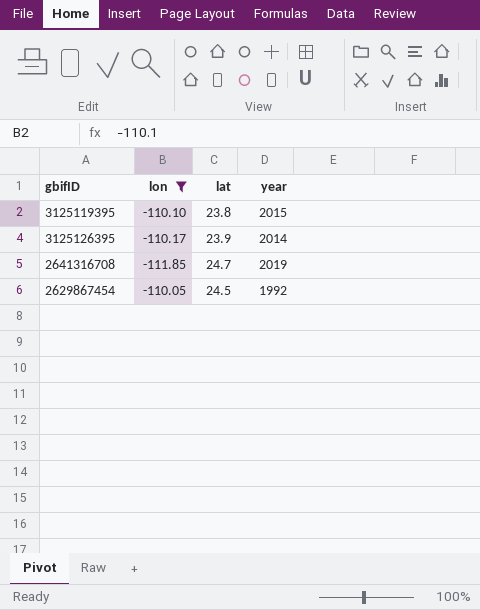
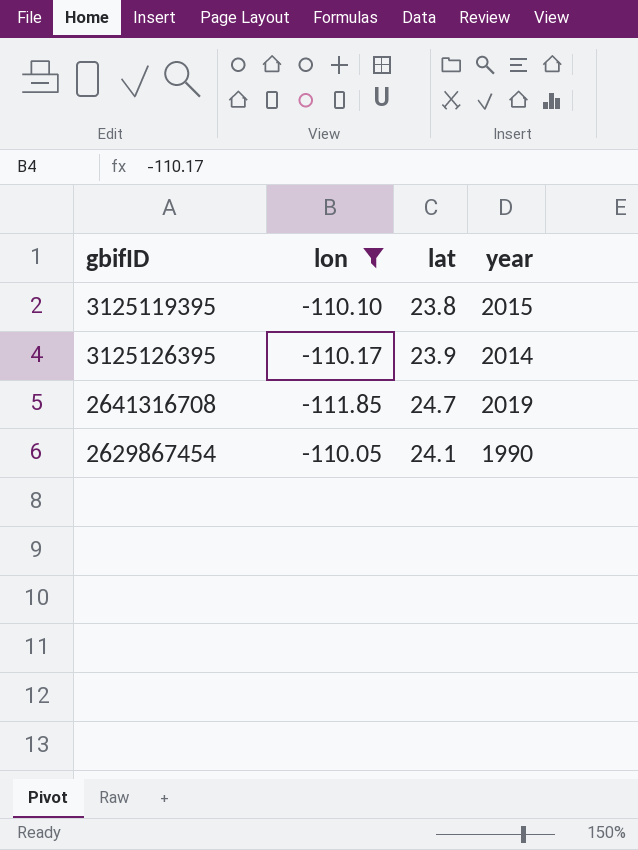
2629867454 | lat: 24.5 -> 24.1
2629867454 | year: 1992 -> 1990

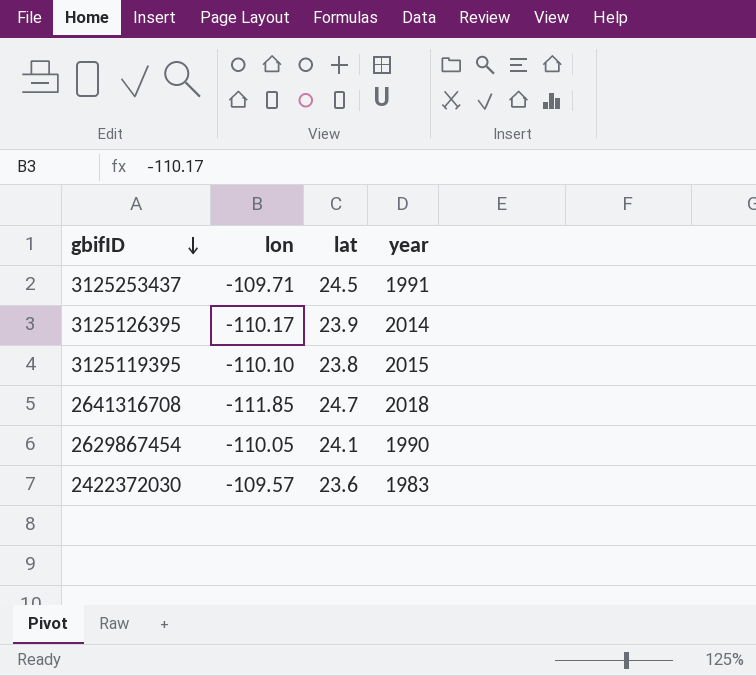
filter: lon <= -110.05 -> none
row order: none -> gbifID descending
2641316708 | year: 2019 -> 2018

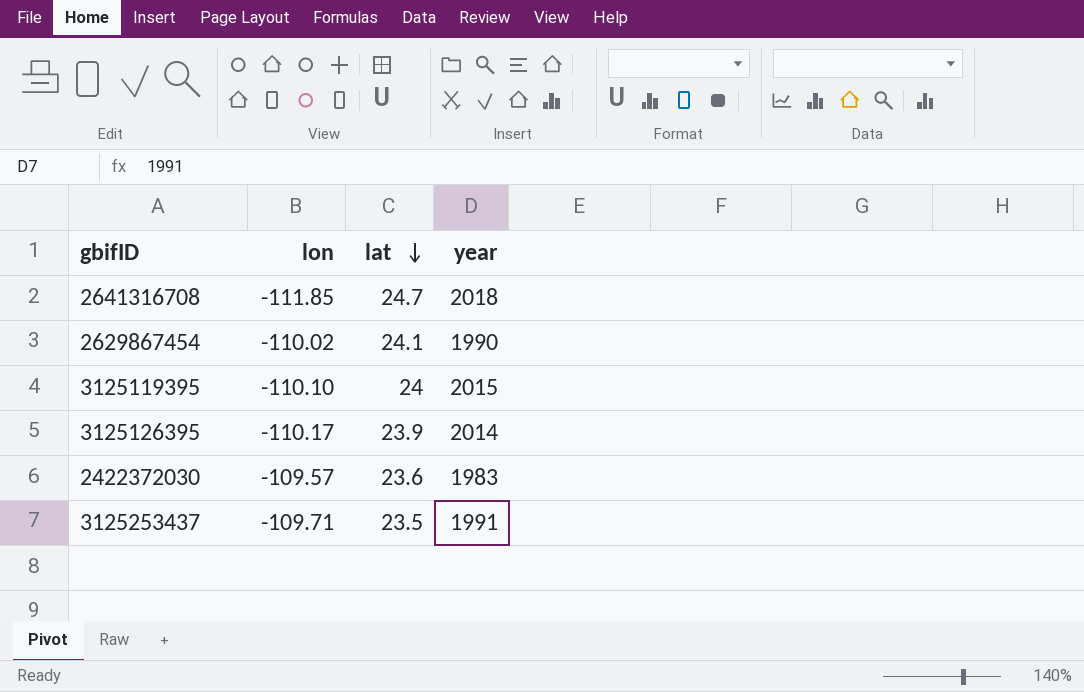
row order: gbifID descending -> lat descending
2629867454 | lon: -110.05 -> -110.02
3125119395 | lat: 23.8 -> 24
3125253437 | lat: 24.5 -> 23.5

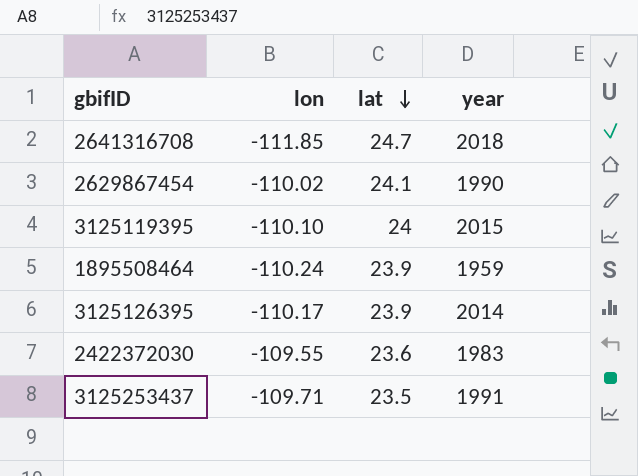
row 1895508464: none -> -110.24 | 23.9 | 1959
2422372030 | lon: -109.57 -> -109.55

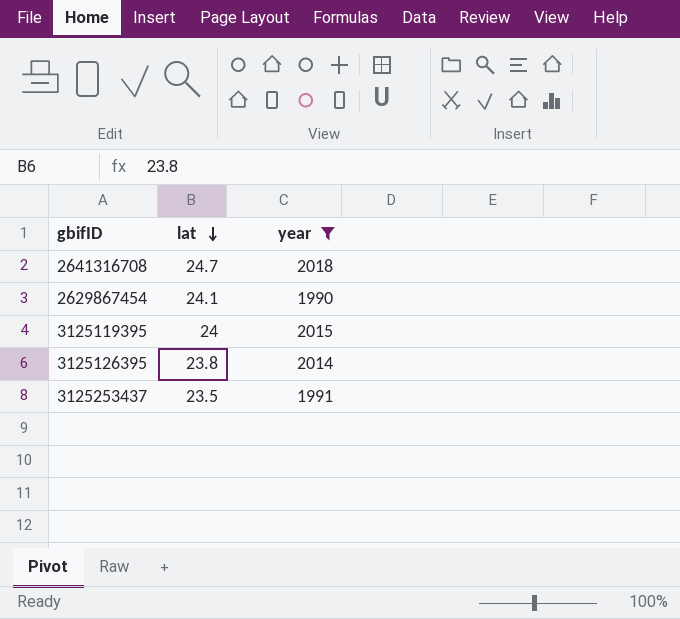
filter: none -> year >= 1990
column lon | position: 2 -> none
3125126395 | lat: 23.9 -> 23.8

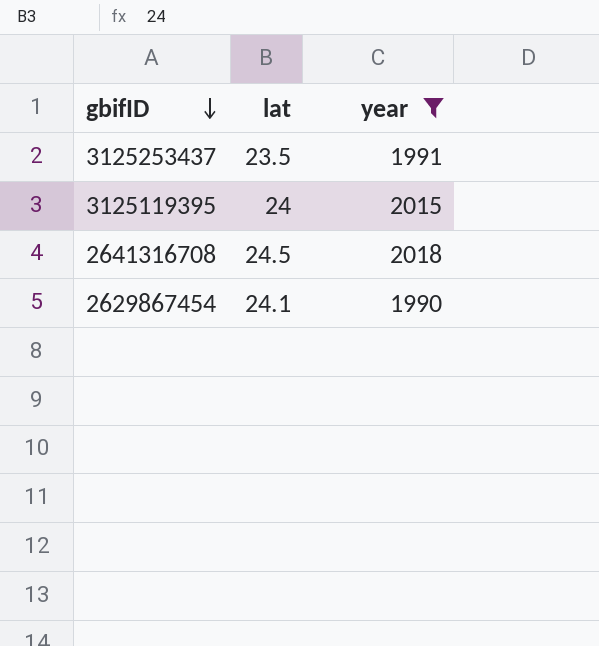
row order: lat descending -> gbifID descending
row 3125126395: 23.8 | 2014 -> none
2641316708 | lat: 24.7 -> 24.5

